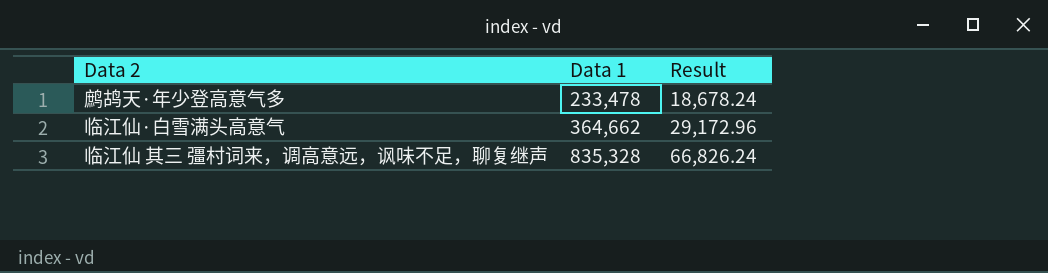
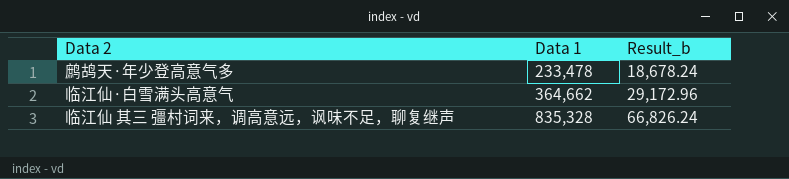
column name: Result -> Result_b

